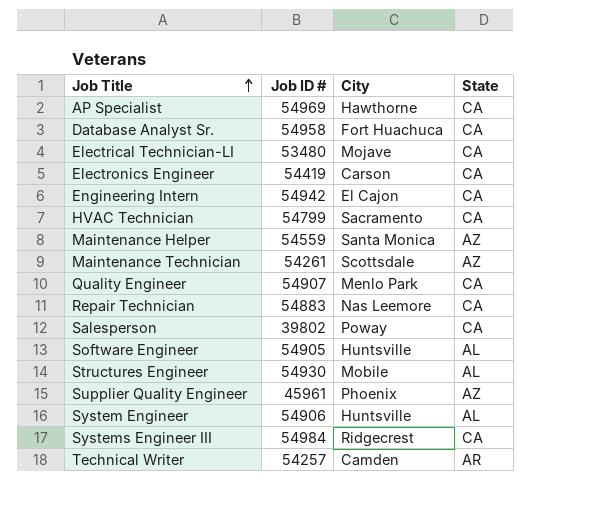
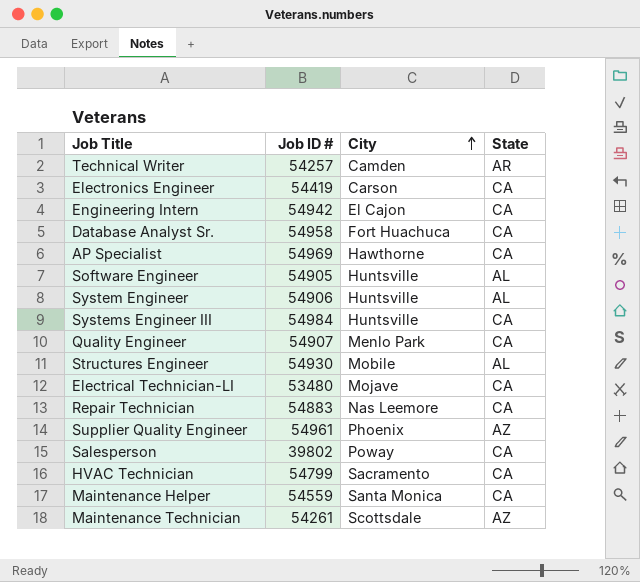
row order: Job Title ascending -> City ascending
Systems Engineer III | City: Ridgecrest -> Huntsville
Supplier Quality Engineer | Job ID #: 45961 -> 54961
Maintenance Helper | State: AZ -> CA

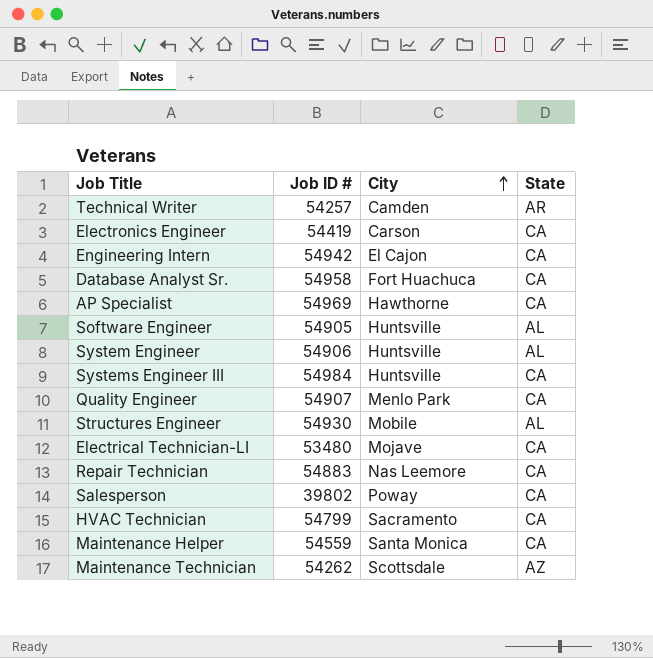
row Supplier Quality Engineer: 54961 | Phoenix | AZ -> none
Maintenance Technician | Job ID #: 54261 -> 54262

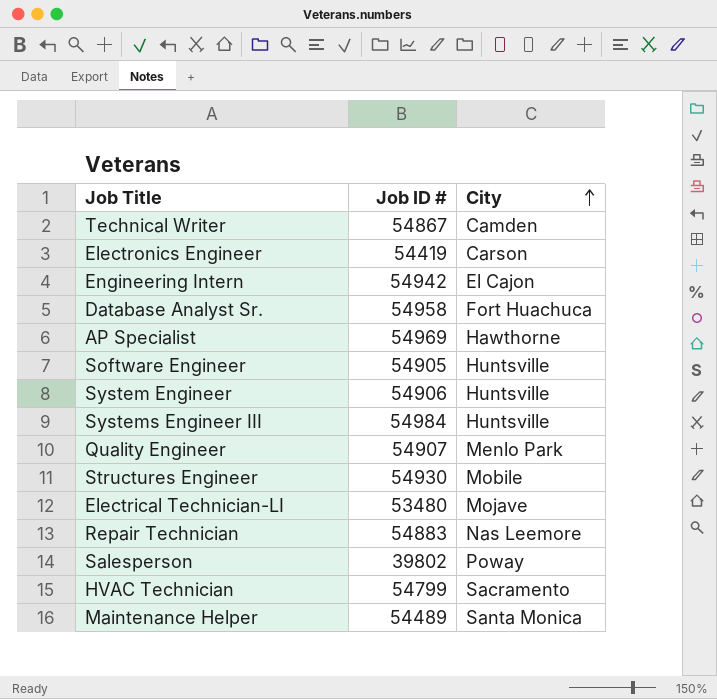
column State | position: 4 -> none
row Maintenance Technician: 54262 | Scottsdale | AZ -> none
Technical Writer | Job ID #: 54257 -> 54867
Maintenance Helper | Job ID #: 54559 -> 54489

